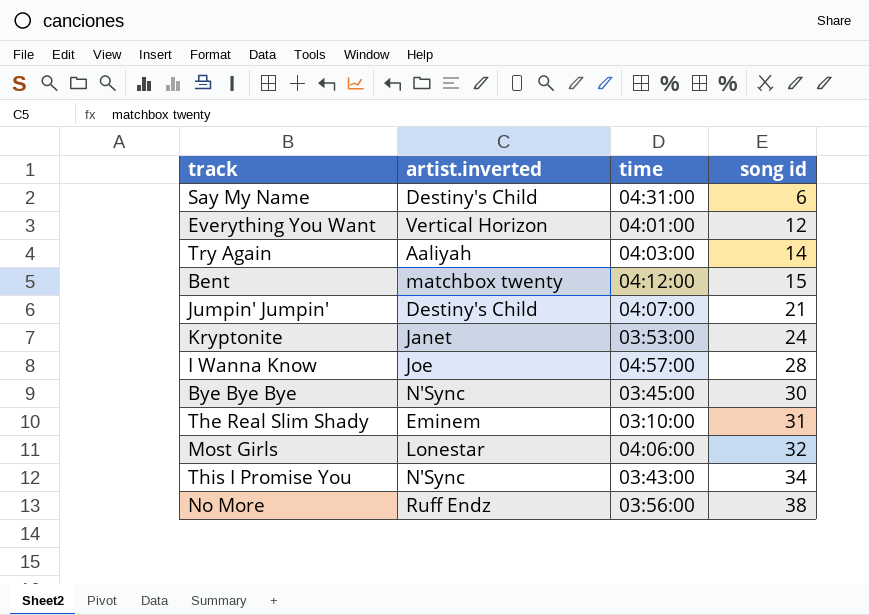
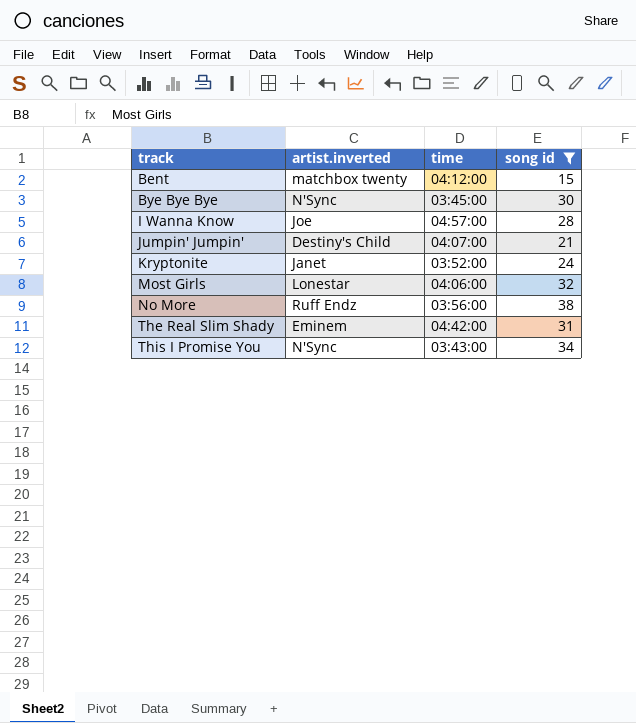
filter: none -> song id >= 15
row order: song id ascending -> track ascending
Kryptonite | time: 03:53:00 -> 03:52:00
The Real Slim Shady | time: 03:10:00 -> 04:42:00

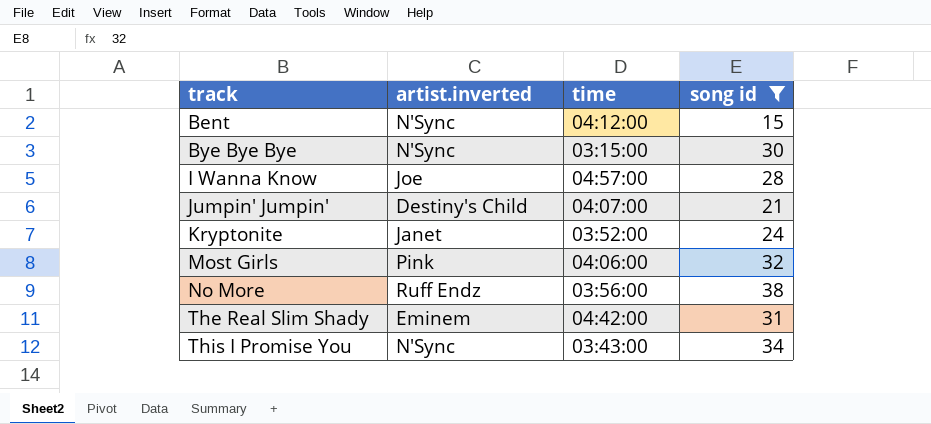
Bent | artist.inverted: matchbox twenty -> N'Sync
Bye Bye Bye | time: 03:45:00 -> 03:15:00
Most Girls | artist.inverted: Lonestar -> Pink

